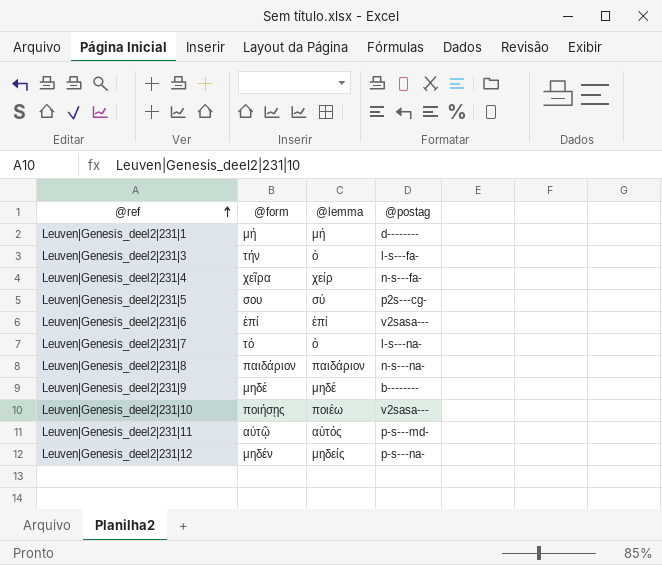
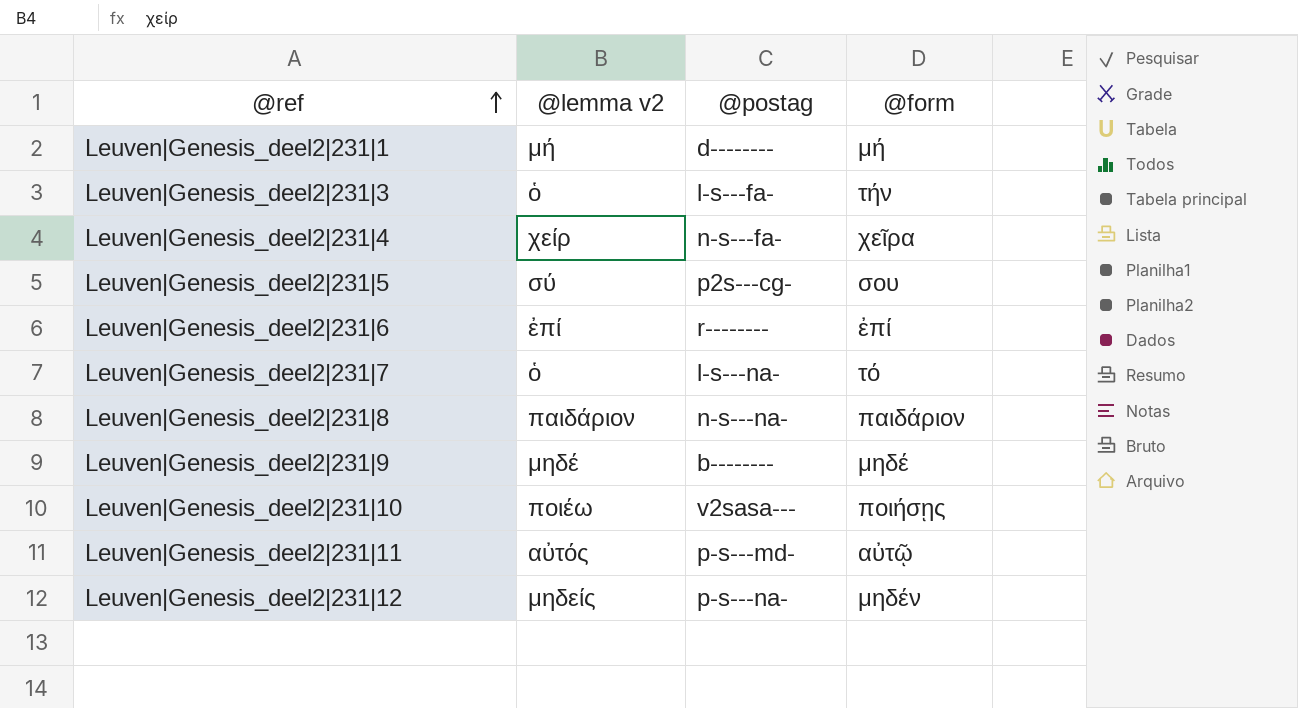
column name: @lemma -> @lemma v2
column @form | position: 2 -> 4
Leuven|Genesis_deel2|231|6 | @postag: v2sasa--- -> r--------

